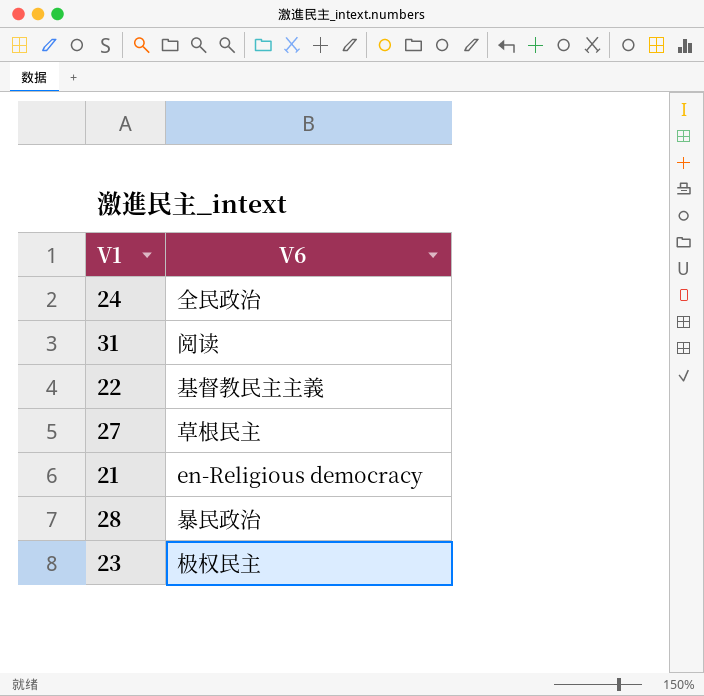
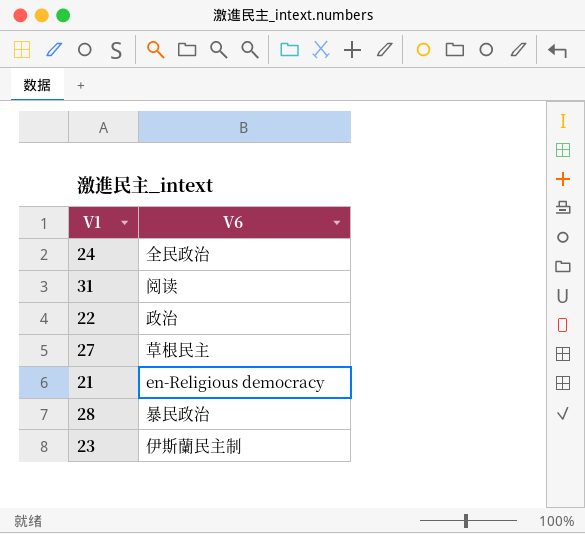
22 | V6: 基督教民主主義 -> 政治
23 | V6: 极权民主 -> 伊斯蘭民主制

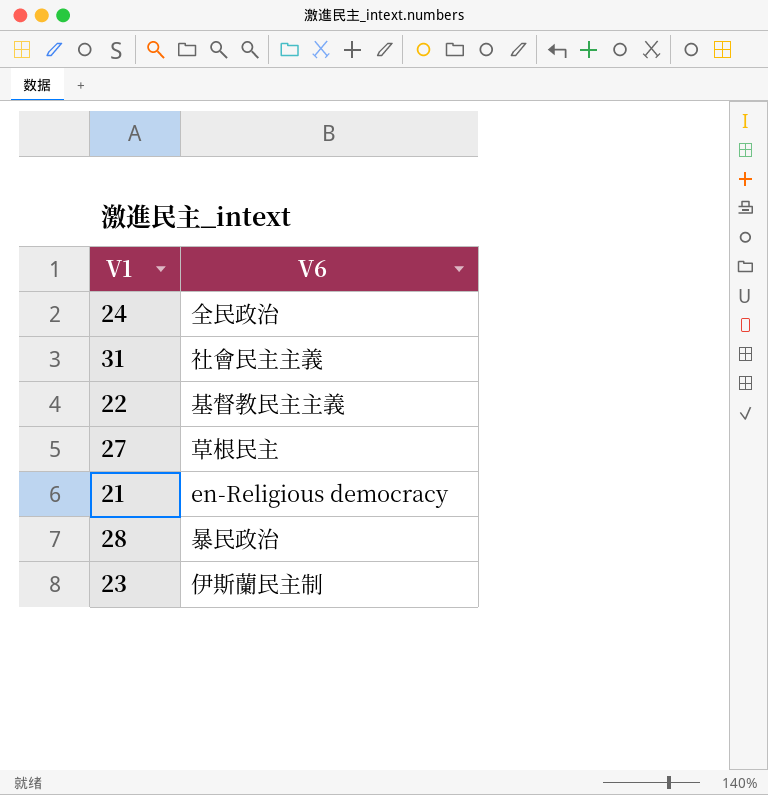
31 | V6: 阅读 -> 社會民主主義
22 | V6: 政治 -> 基督教民主主義

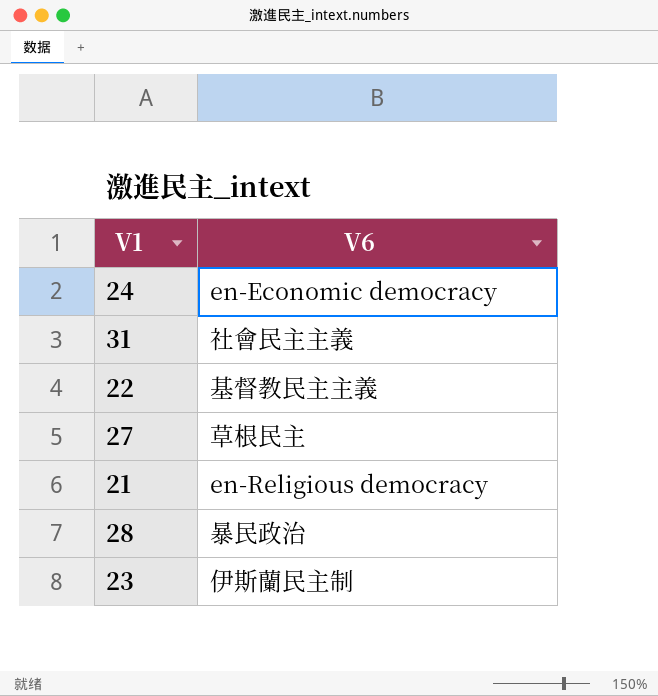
24 | V6: 全民政治 -> en-Economic democracy

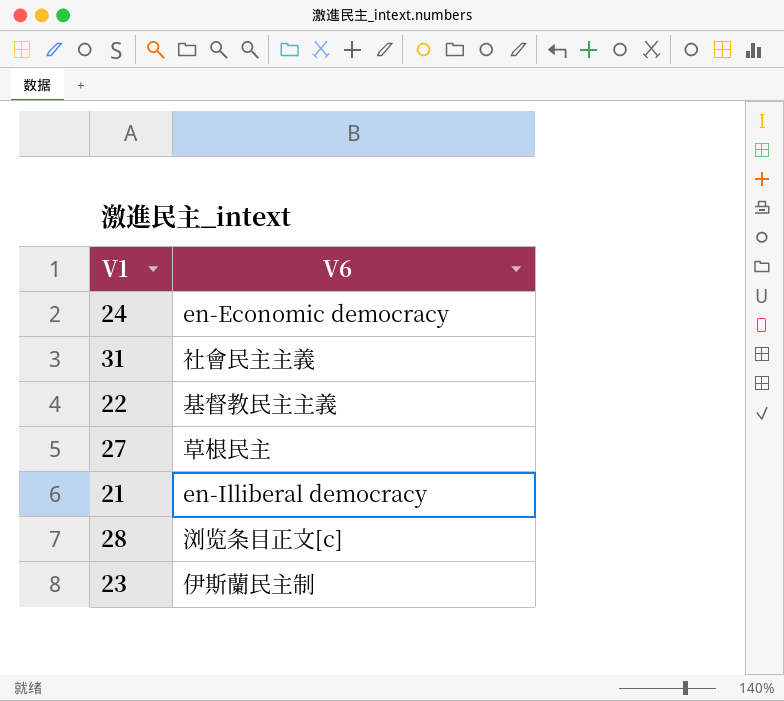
21 | V6: en-Religious democracy -> en-Illiberal democracy
28 | V6: 暴民政治 -> 浏览条目正文[c]

